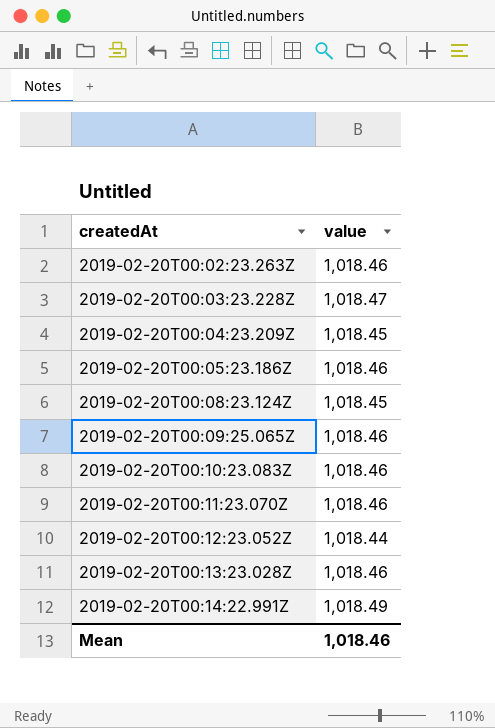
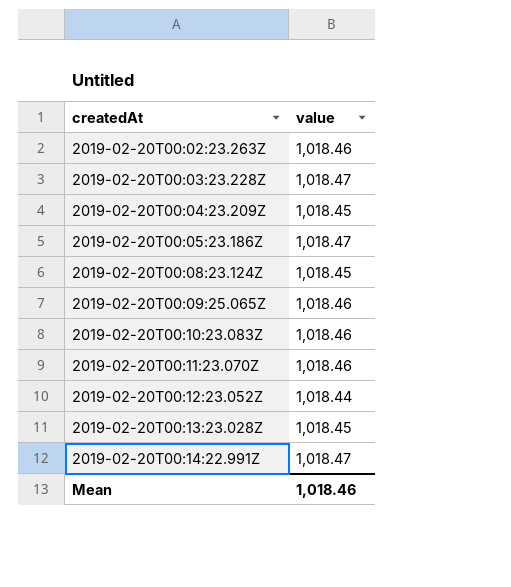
2019-02-20T00:05:23.186Z | value: 1,018.46 -> 1,018.47
2019-02-20T00:13:23.028Z | value: 1,018.46 -> 1,018.45
2019-02-20T00:14:22.991Z | value: 1,018.49 -> 1,018.47

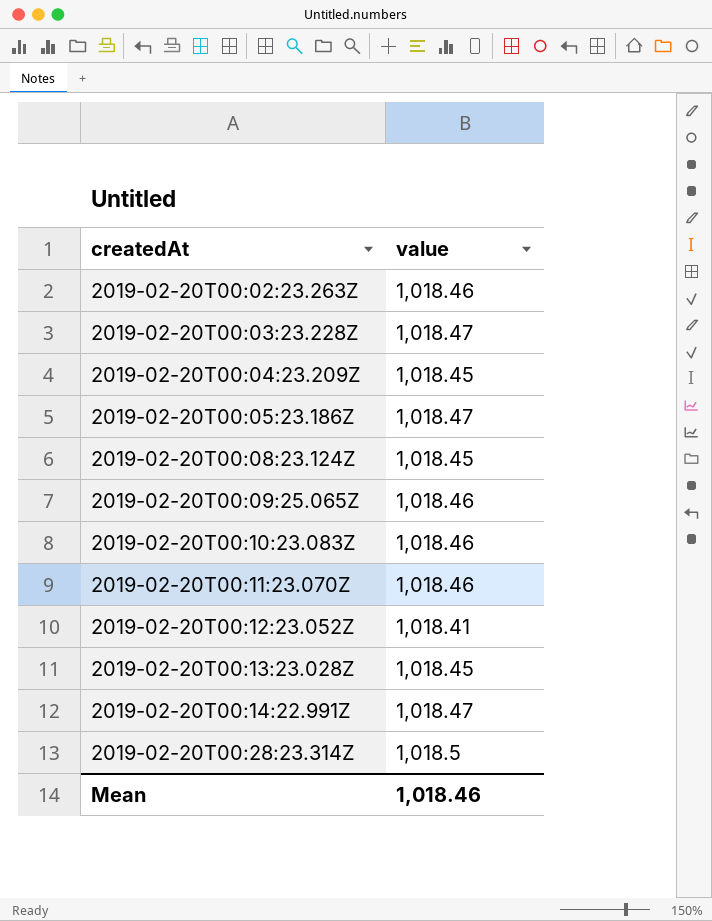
2019-02-20T00:12:23.052Z | value: 1,018.44 -> 1,018.41
row 2019-02-20T00:28:23.314Z: none -> 1,018.5

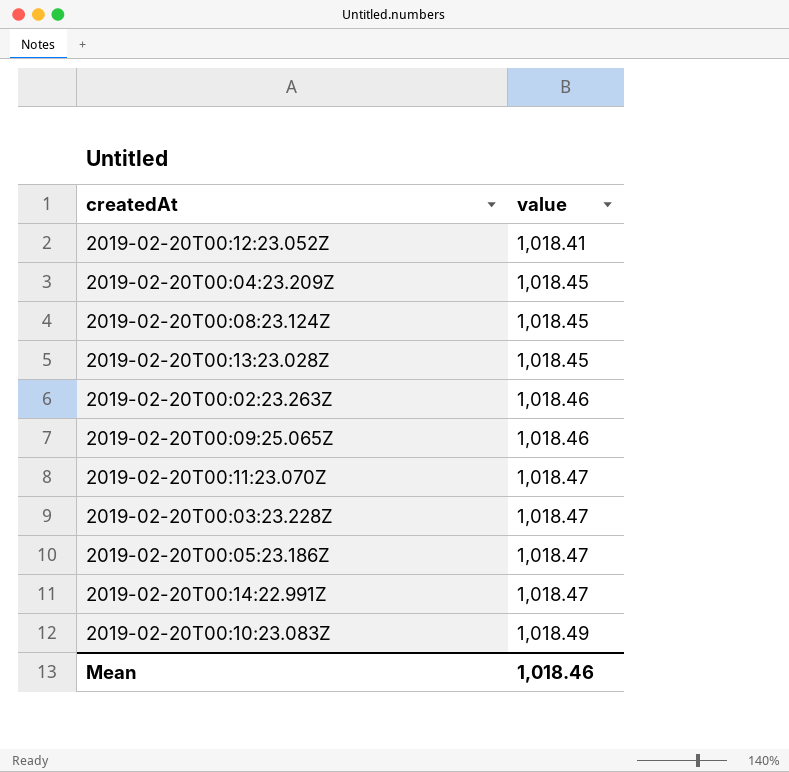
row order: createdAt ascending -> value ascending
row 2019-02-20T00:28:23.314Z: 1,018.5 -> none
2019-02-20T00:11:23.070Z | value: 1,018.46 -> 1,018.47
2019-02-20T00:10:23.083Z | value: 1,018.46 -> 1,018.49

